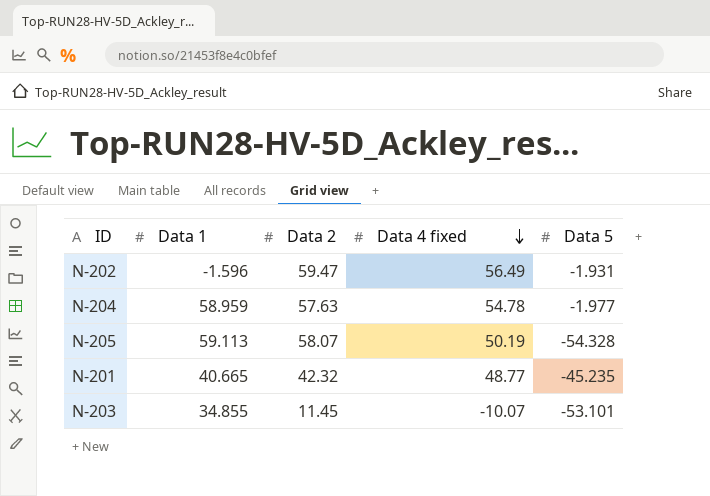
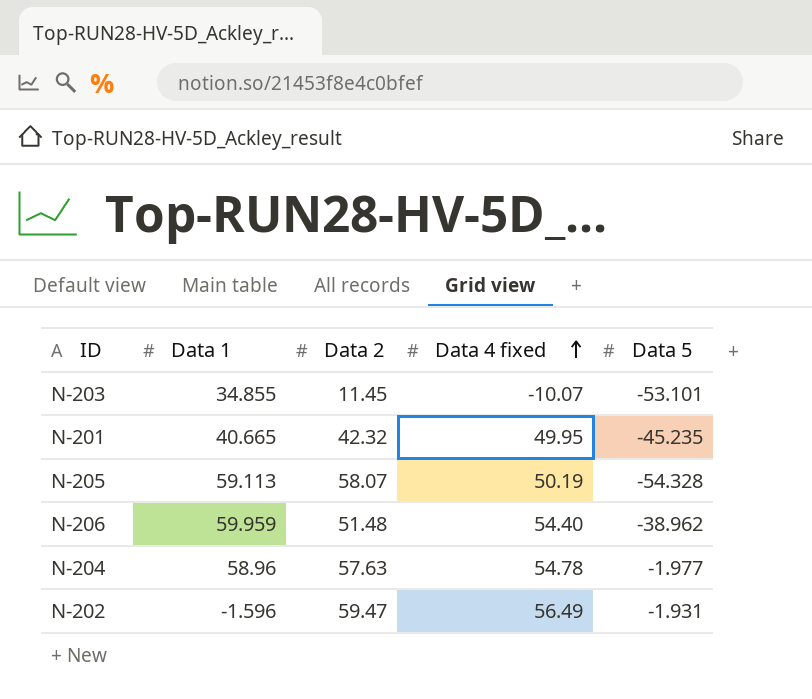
row order: Data 4 fixed descending -> Data 4 fixed ascending
N-201 | Data 4 fixed: 48.77 -> 49.95
row N-206: none -> 59.959 | 51.48 | 54.40 | -38.962
N-204 | Data 1: 58.959 -> 58.96

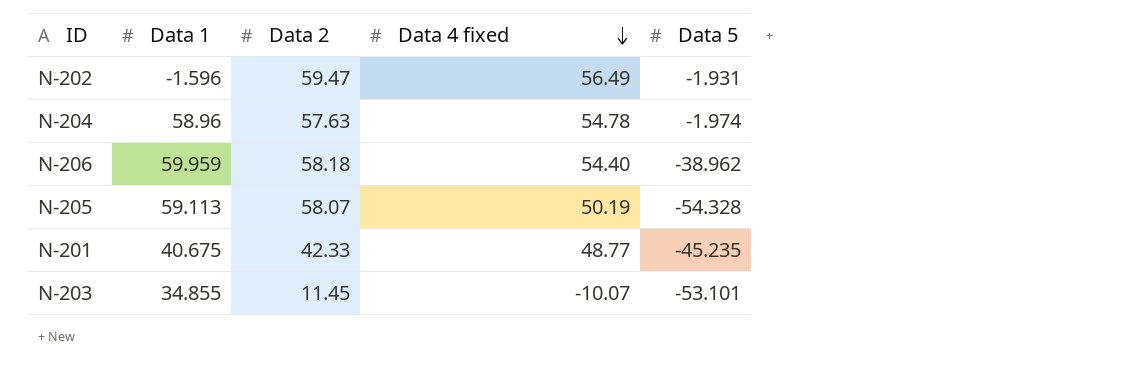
row order: Data 4 fixed ascending -> Data 4 fixed descending
N-204 | Data 5: -1.977 -> -1.974
N-206 | Data 2: 51.48 -> 58.18
N-201 | Data 1: 40.665 -> 40.675
N-201 | Data 2: 42.32 -> 42.33
N-201 | Data 4 fixed: 49.95 -> 48.77

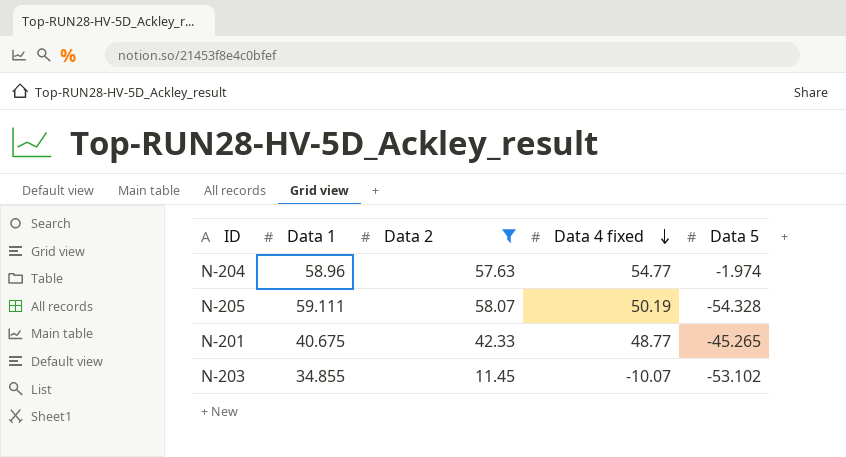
filter: none -> Data 2 <= 58.07
N-204 | Data 4 fixed: 54.78 -> 54.77
N-205 | Data 1: 59.113 -> 59.111
N-201 | Data 5: -45.235 -> -45.265
N-203 | Data 5: -53.101 -> -53.102

